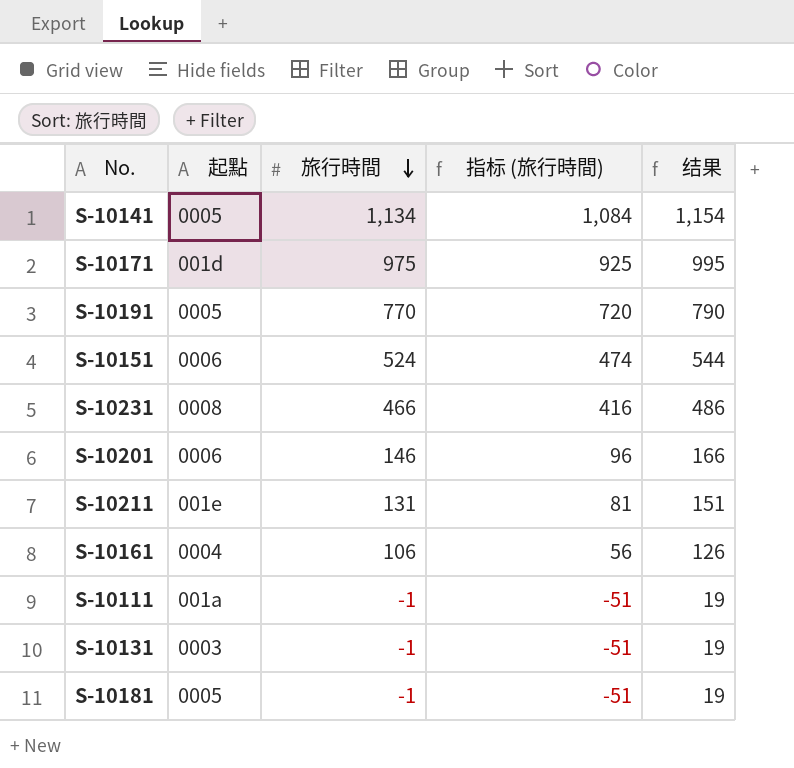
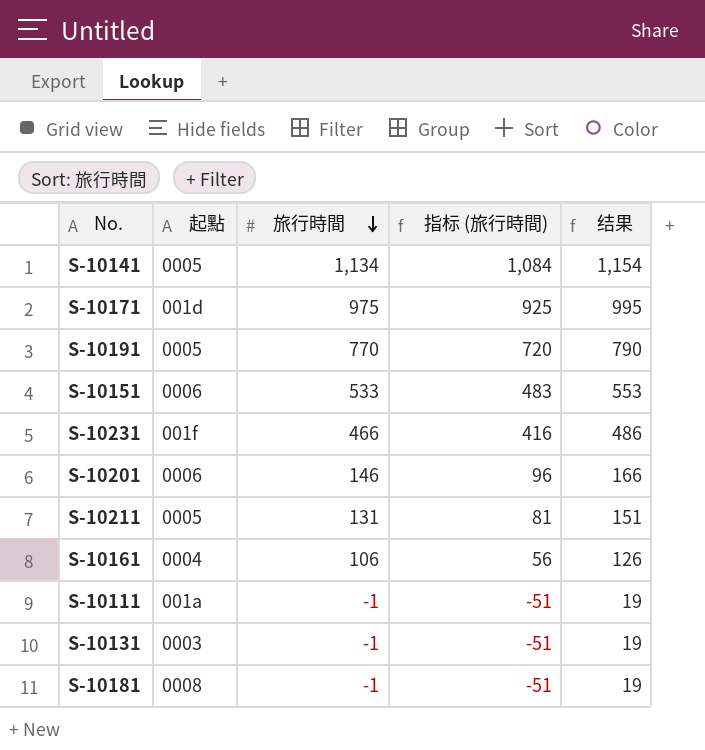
S-10151 | 旅行時間: 524 -> 533
S-10151 | 指标 (旅行時間): 474 -> 483
S-10151 | 结果: 544 -> 553
S-10231 | 起點: 0008 -> 001f
S-10211 | 起點: 001e -> 0005
S-10181 | 起點: 0005 -> 0008

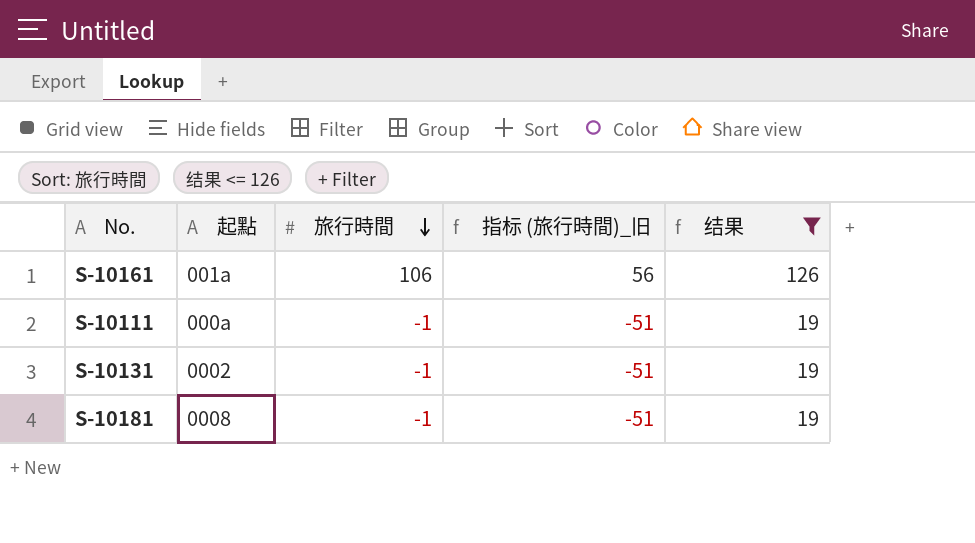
filter: none -> 结果 <= 126
column name: 指标 (旅行時間) -> 指标 (旅行時間)_旧
S-10161 | 起點: 0004 -> 001a
S-10111 | 起點: 001a -> 000a
S-10131 | 起點: 0003 -> 0002

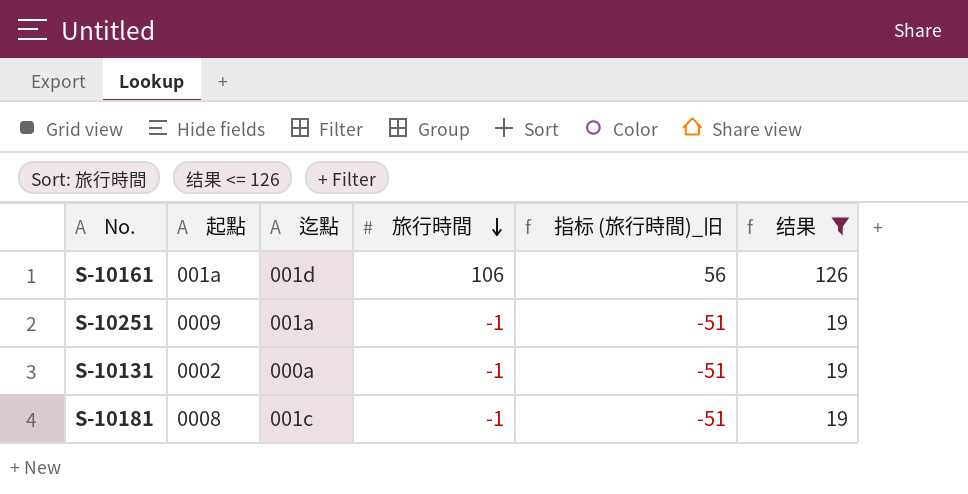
column 迄點 | position: none -> 3
row S-10111: 000a | -1 | -51 | 19 -> none
row S-10251: none -> 0009 | 001a | -1 | -51 | 19

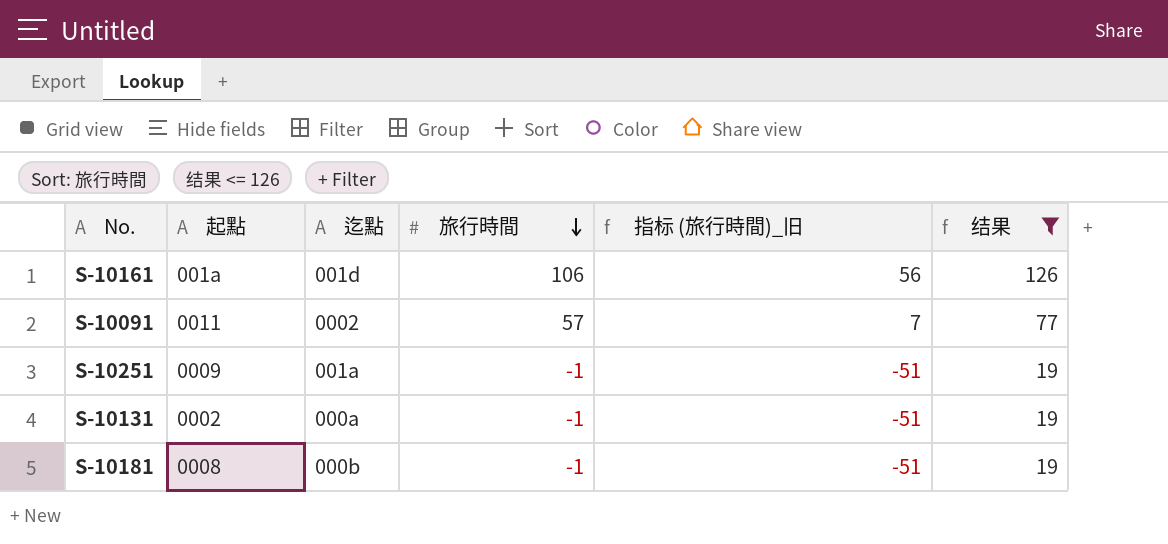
row S-10091: none -> 0011 | 0002 | 57 | 7 | 77
S-10181 | 迄點: 001c -> 000b

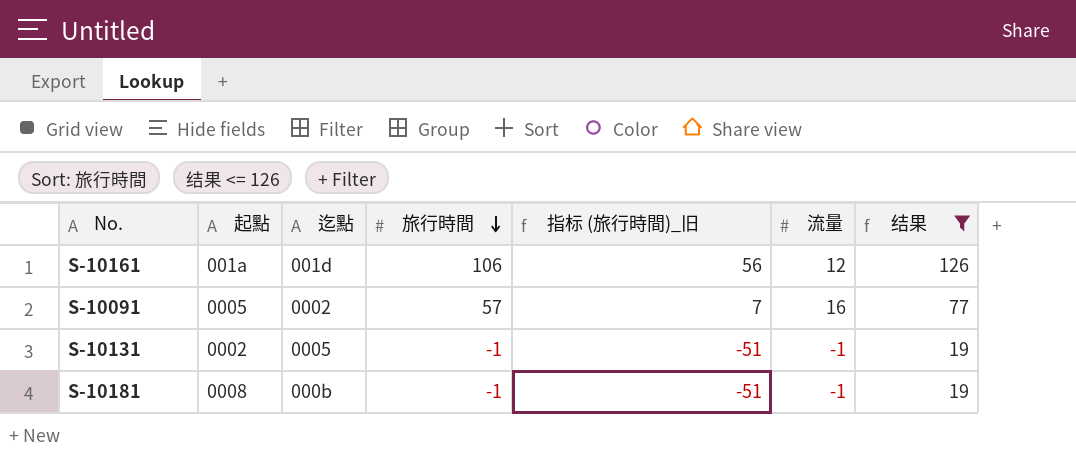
column 流量 | position: none -> 6
row S-10251: 0009 | 001a | -1 | -51 | 19 -> none
S-10091 | 起點: 0011 -> 0005
S-10131 | 迄點: 000a -> 0005

